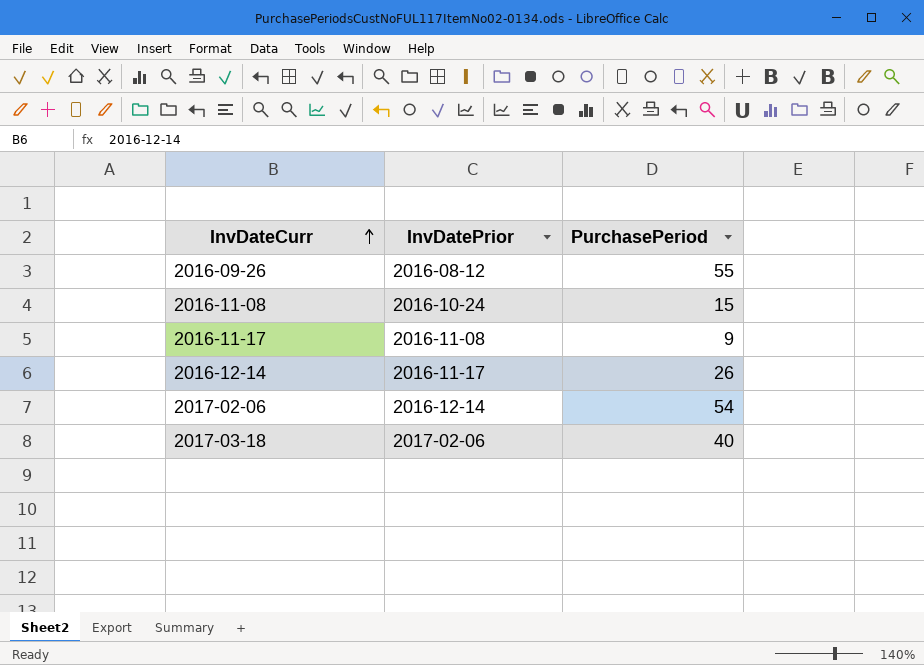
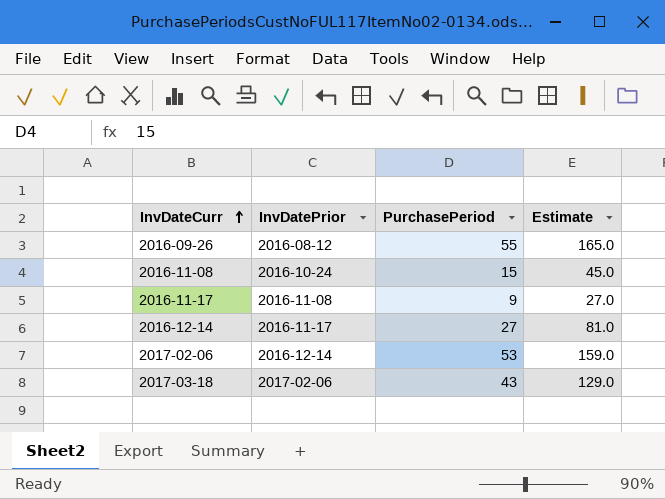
column Estimate | formula: none -> [PurchasePeriod] * 3
2016-12-14 | PurchasePeriod: 26 -> 27
2017-02-06 | PurchasePeriod: 54 -> 53
2017-03-18 | PurchasePeriod: 40 -> 43

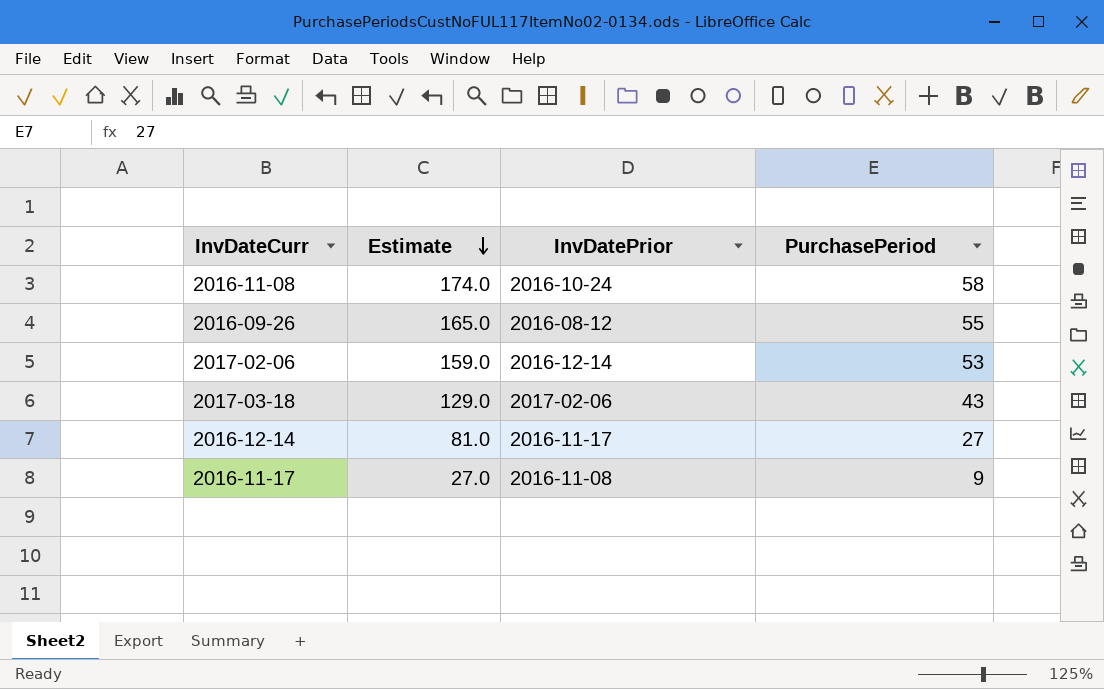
row order: InvDateCurr ascending -> Estimate descending
column Estimate | position: 4 -> 2
2016-11-08 | Estimate: 45.0 -> 174.0
2016-11-08 | PurchasePeriod: 15 -> 58

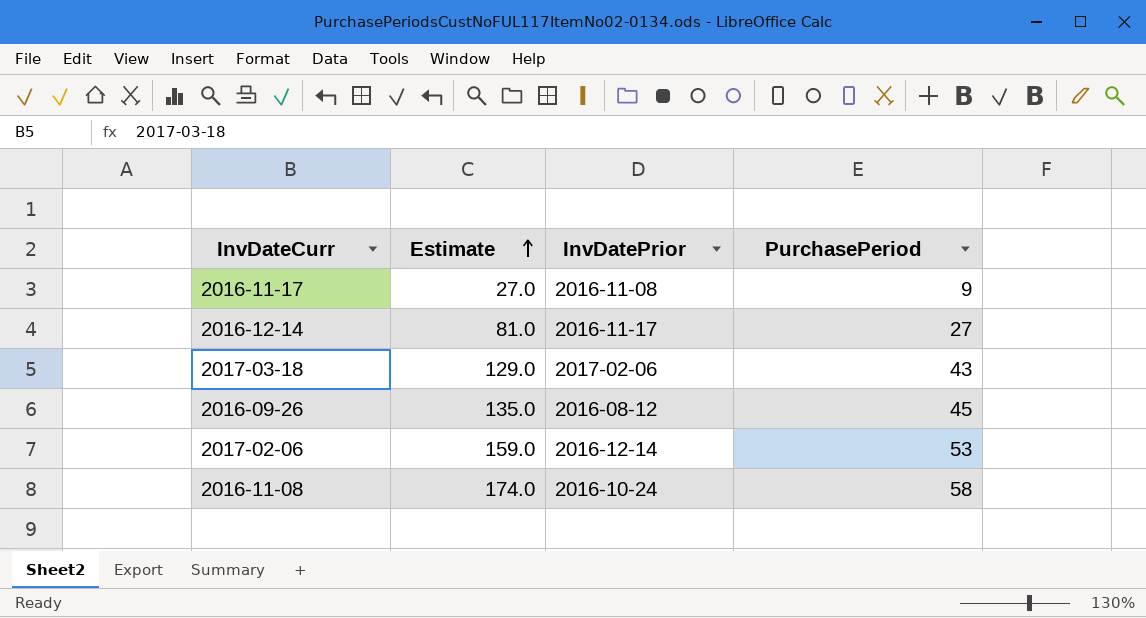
row order: Estimate descending -> Estimate ascending
2016-09-26 | Estimate: 165.0 -> 135.0
2016-09-26 | PurchasePeriod: 55 -> 45

